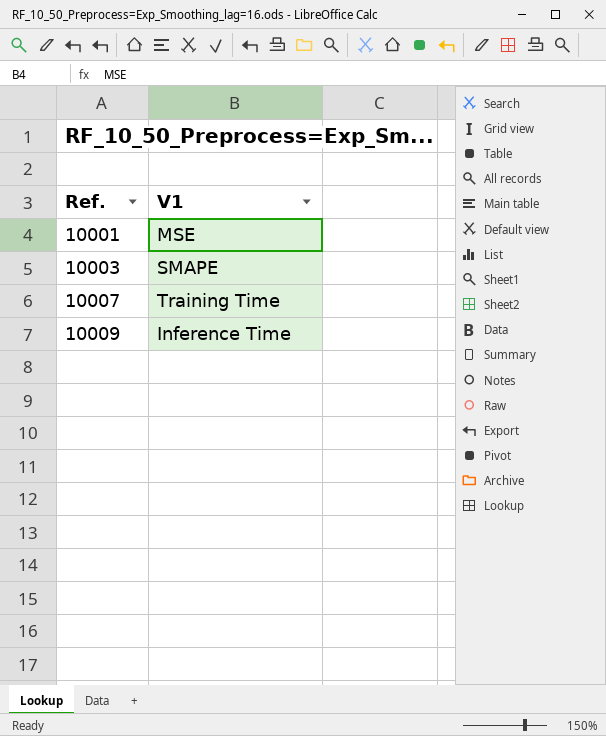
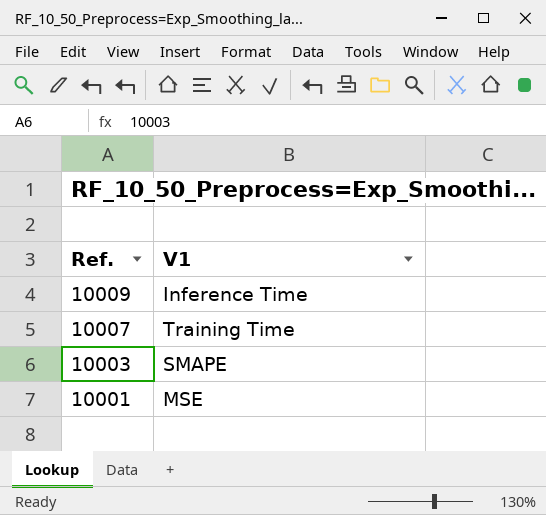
row order: Ref. ascending -> Ref. descending

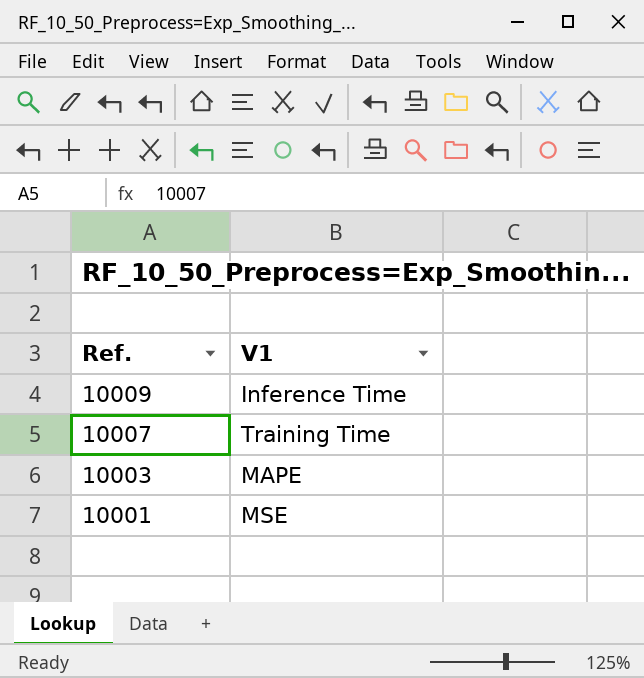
10003 | V1: SMAPE -> MAPE

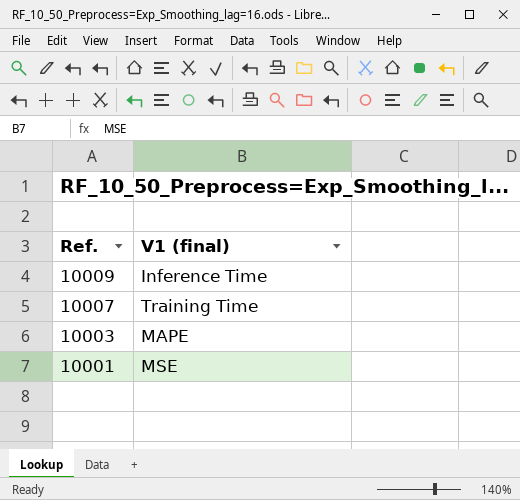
column name: V1 -> V1 (final)

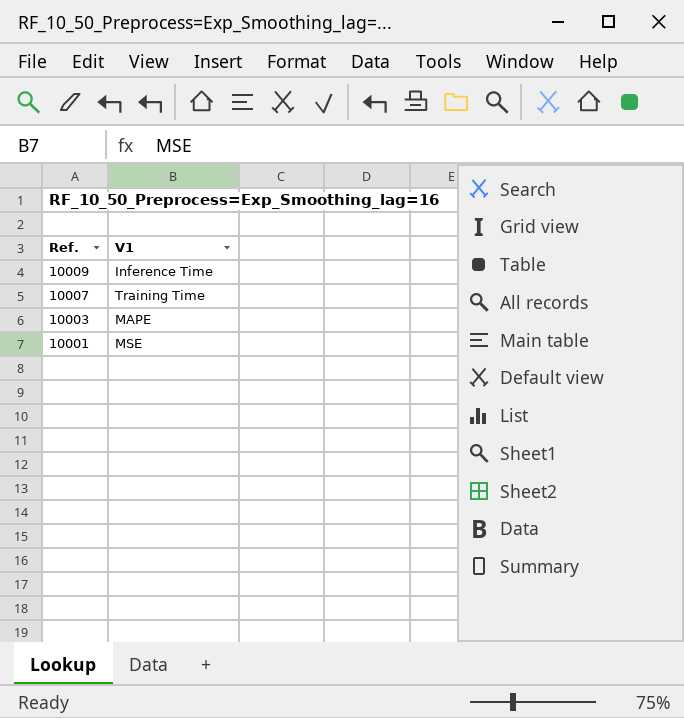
column name: V1 (final) -> V1

